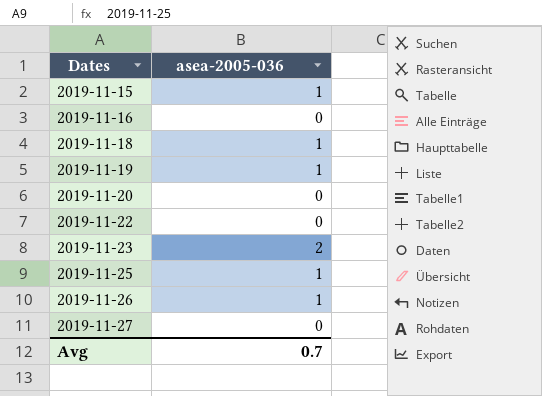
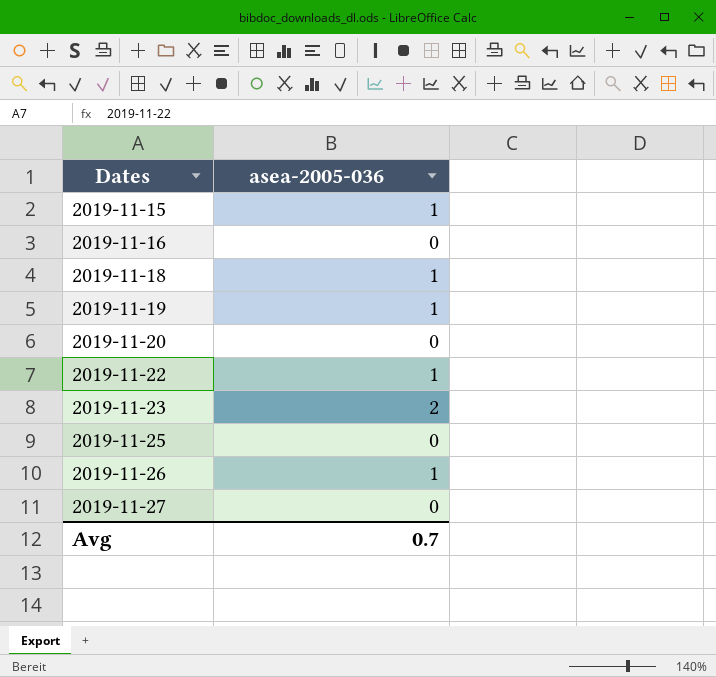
2019-11-22 | asea-2005-036: 0 -> 1
2019-11-25 | asea-2005-036: 1 -> 0

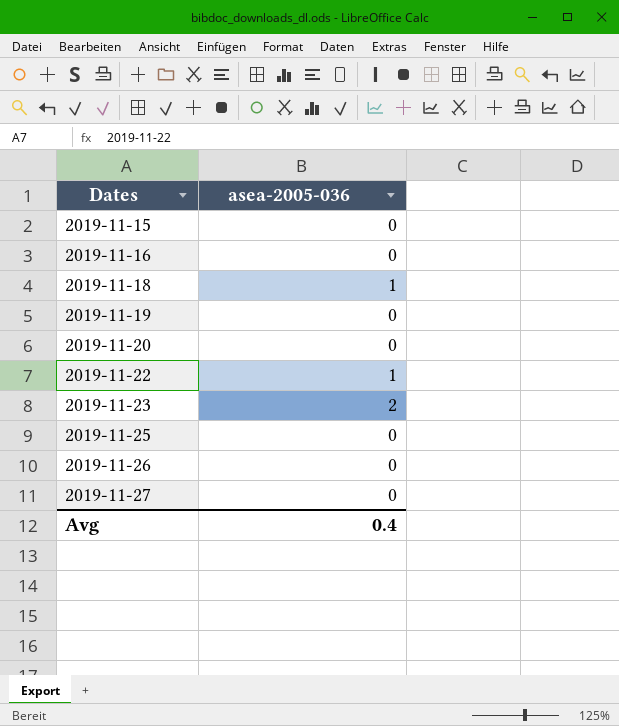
2019-11-15 | asea-2005-036: 1 -> 0
2019-11-19 | asea-2005-036: 1 -> 0
2019-11-26 | asea-2005-036: 1 -> 0
Avg | asea-2005-036: 0.7 -> 0.4

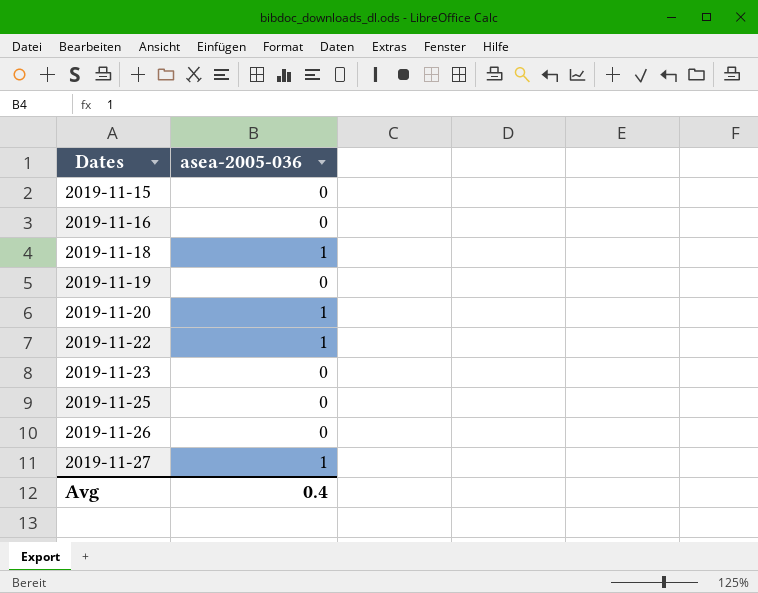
2019-11-20 | asea-2005-036: 0 -> 1
2019-11-23 | asea-2005-036: 2 -> 0
2019-11-27 | asea-2005-036: 0 -> 1

